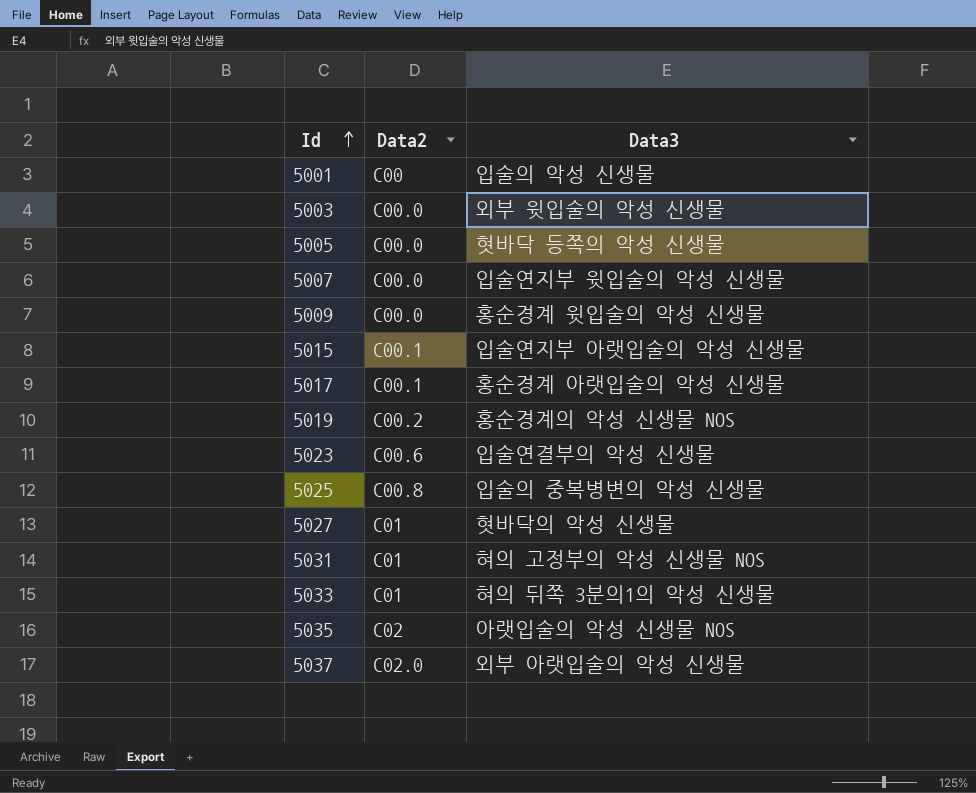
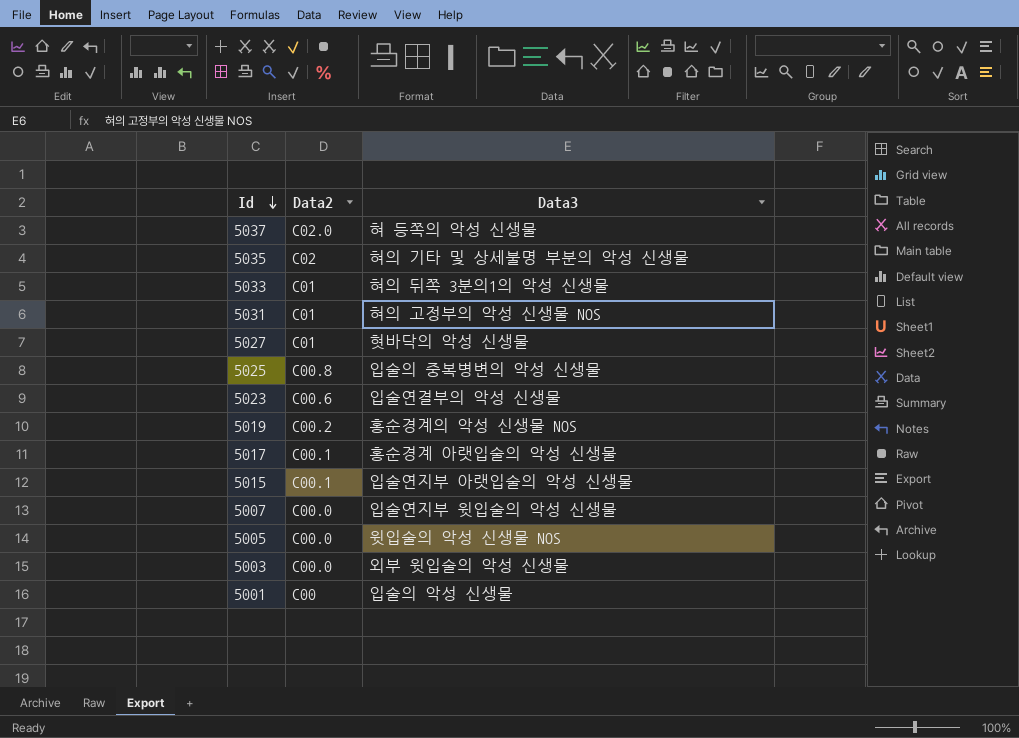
row order: Id ascending -> Id descending
row 5009: C00.0 | 홍순경계 윗입술의 악성 신생물 -> none
5037 | Data3: 외부 아랫입술의 악성 신생물 -> 혀 등쪽의 악성 신생물
5035 | Data3: 아랫입술의 악성 신생물 NOS -> 혀의 기타 및 상세불명 부분의 악성 신생물
5005 | Data3: 혓바닥 등쪽의 악성 신생물 -> 윗입술의 악성 신생물 NOS

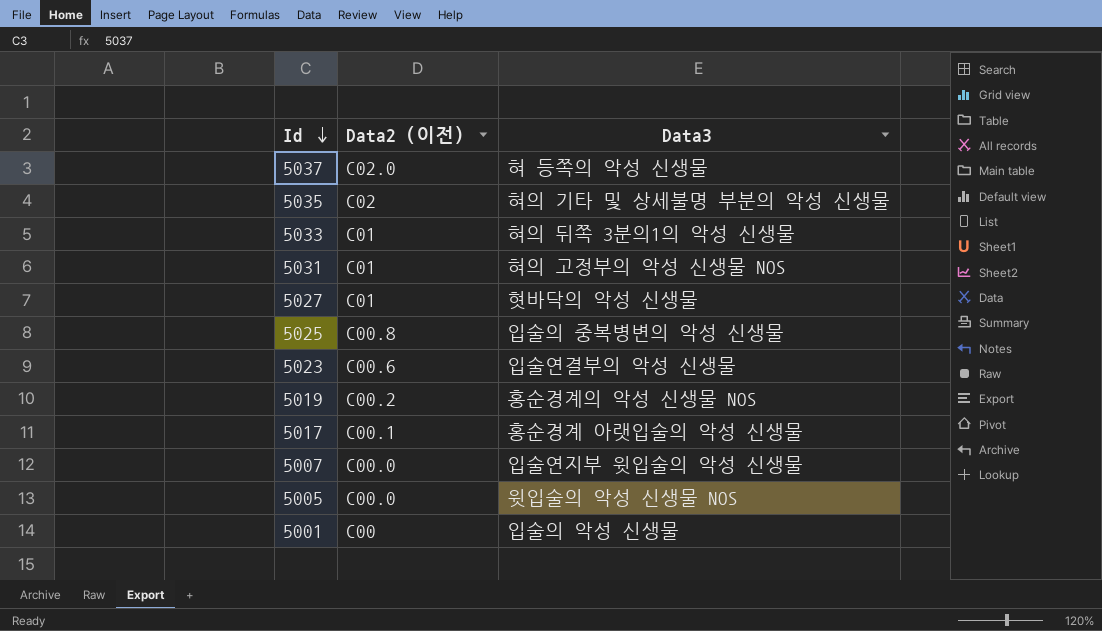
column name: Data2 -> Data2 (이전)
row 5015: C00.1 | 입술연지부 아랫입술의 악성 신생물 -> none
row 5003: C00.0 | 외부 윗입술의 악성 신생물 -> none

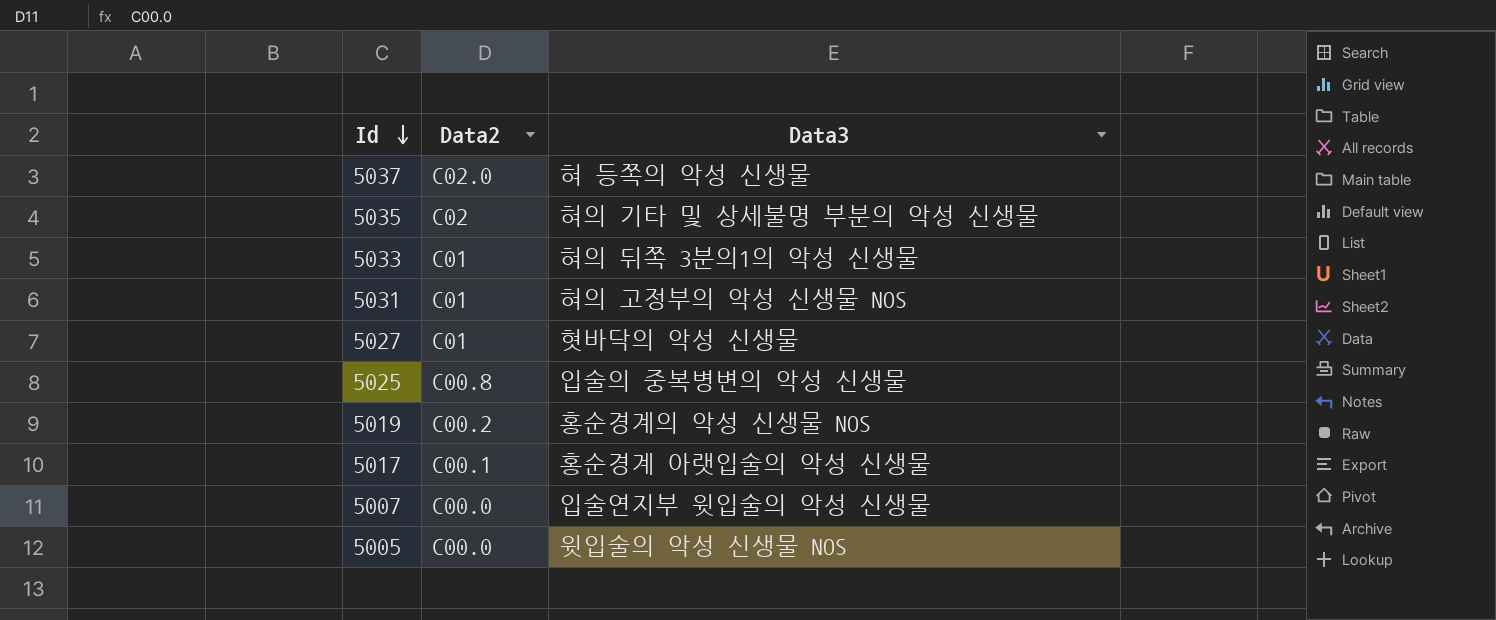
column name: Data2 (이전) -> Data2
row 5023: C00.6 | 입술연결부의 악성 신생물 -> none
row 5001: C00 | 입술의 악성 신생물 -> none

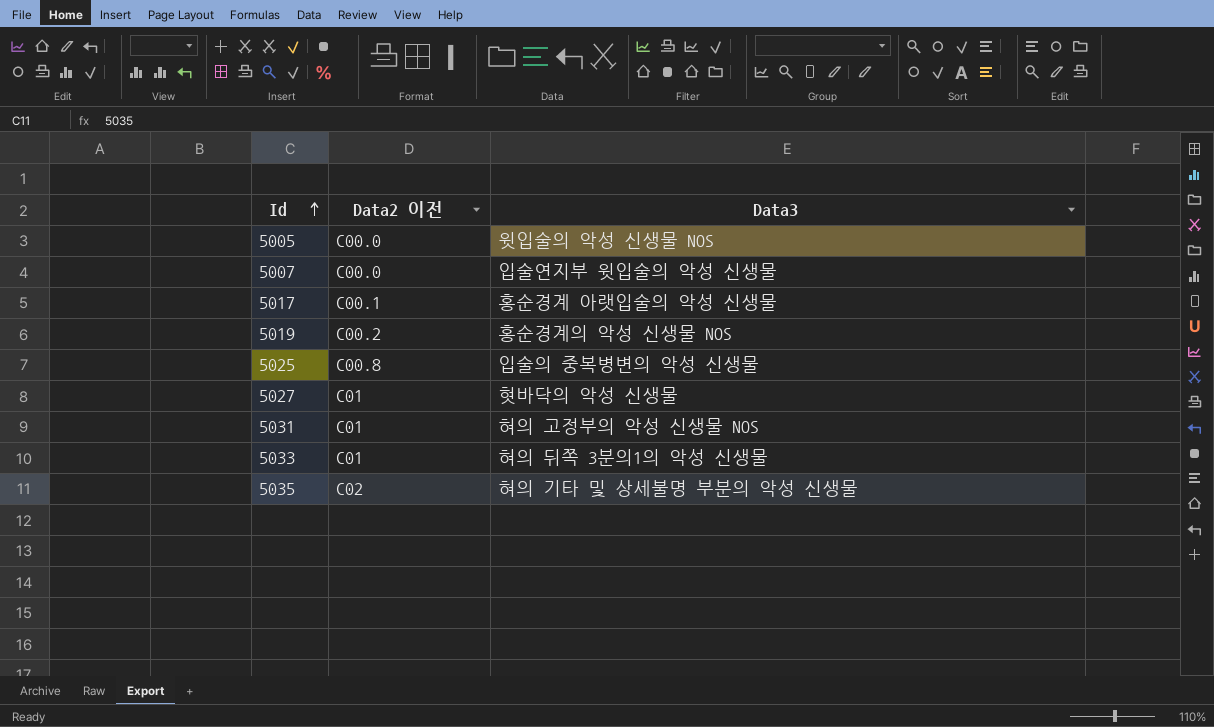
row order: Id descending -> Id ascending
column name: Data2 -> Data2 이전
row 5037: C02.0 | 혀 등쪽의 악성 신생물 -> none

